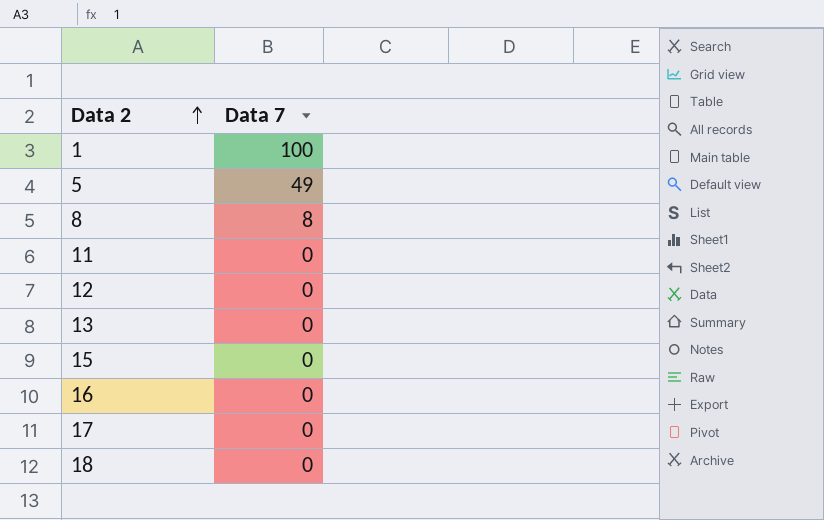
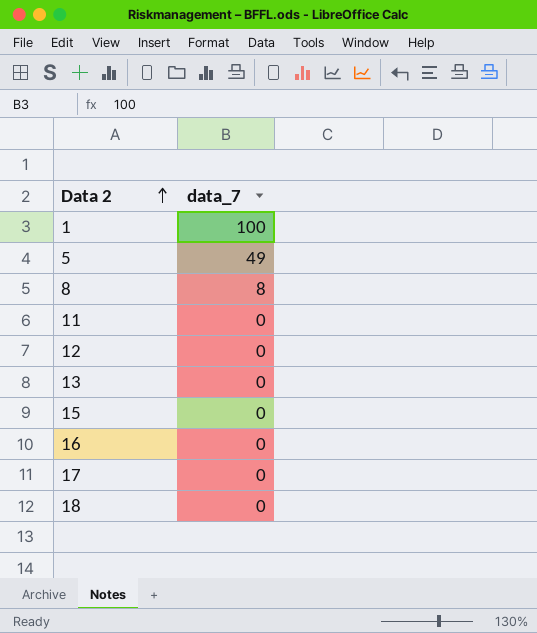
column name: Data 7 -> data_7

